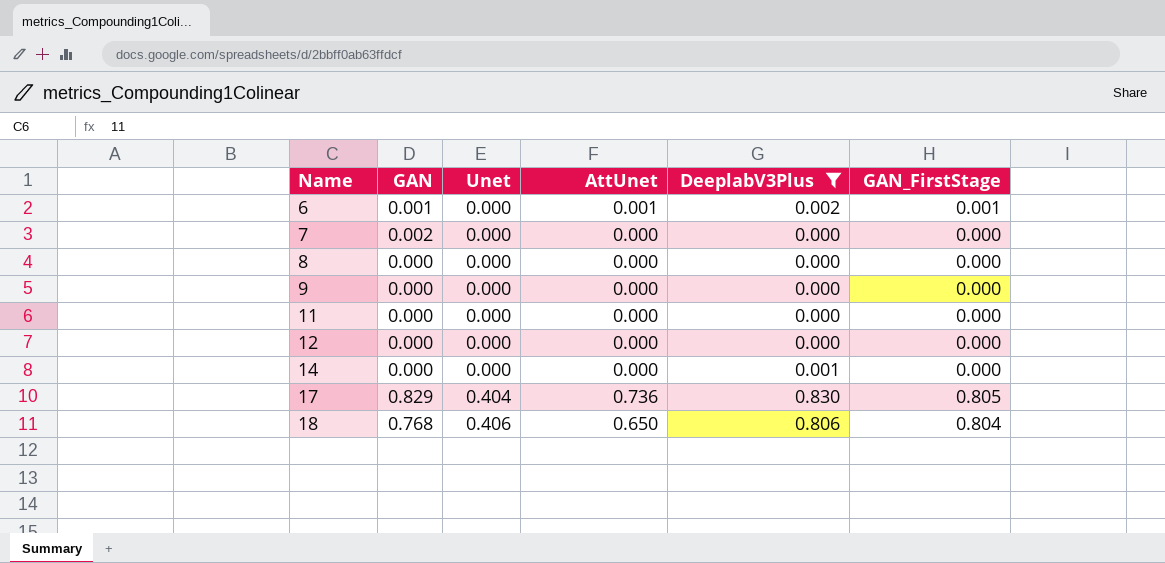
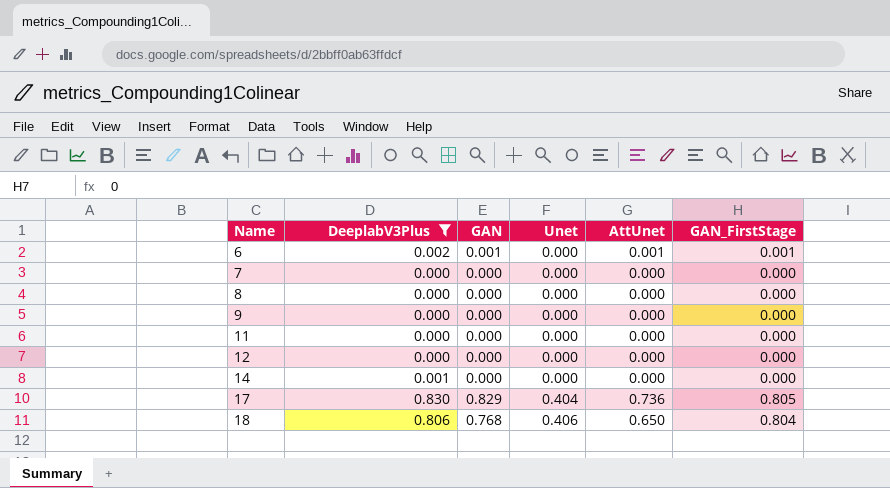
column DeeplabV3Plus | position: 5 -> 2
7 | GAN: 0.002 -> 0.000

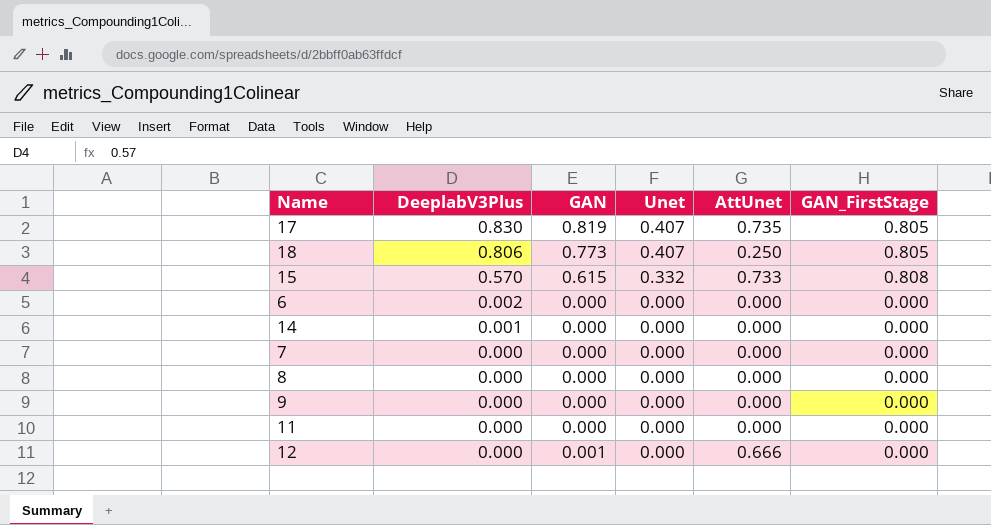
filter: DeeplabV3Plus != 0.570 -> none
row order: Name ascending -> DeeplabV3Plus descending
17 | GAN: 0.829 -> 0.819
17 | Unet: 0.404 -> 0.407
17 | AttUnet: 0.736 -> 0.735
18 | GAN: 0.768 -> 0.773
18 | Unet: 0.406 -> 0.407
18 | AttUnet: 0.650 -> 0.250
18 | GAN_FirstStage: 0.804 -> 0.805
6 | GAN: 0.001 -> 0.000
6 | AttUnet: 0.001 -> 0.000
6 | GAN_FirstStage: 0.001 -> 0.000
12 | GAN: 0.000 -> 0.001
12 | AttUnet: 0.000 -> 0.666

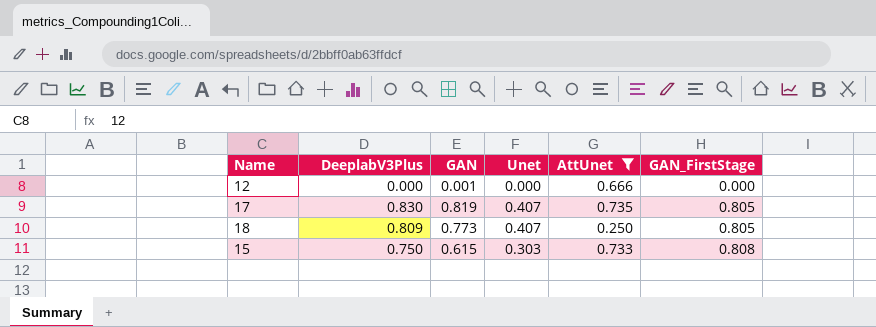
filter: none -> AttUnet != 0.000
row order: DeeplabV3Plus descending -> GAN_FirstStage ascending
18 | DeeplabV3Plus: 0.806 -> 0.809
15 | DeeplabV3Plus: 0.570 -> 0.750
15 | Unet: 0.332 -> 0.303

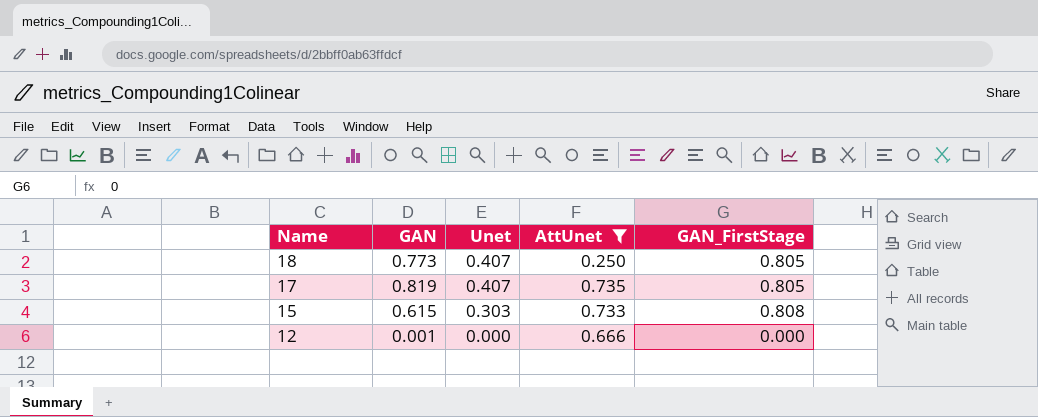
row order: GAN_FirstStage ascending -> Name descending
column DeeplabV3Plus | position: 2 -> none

